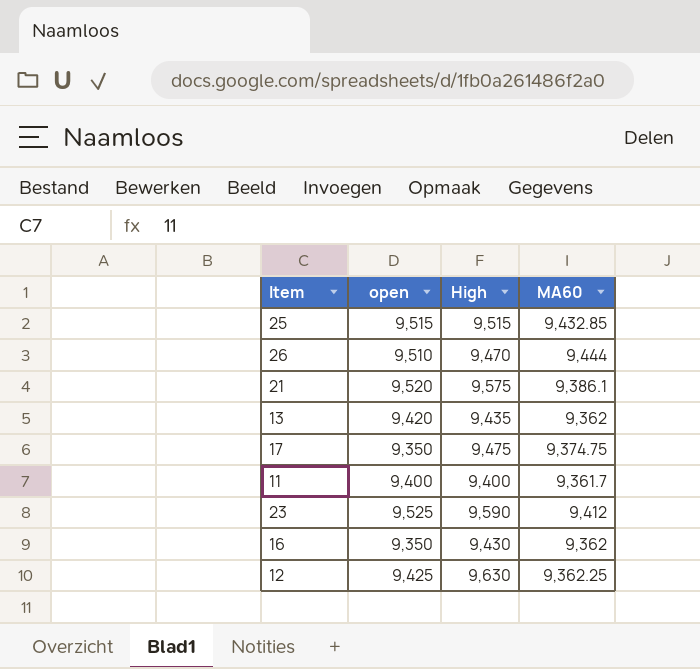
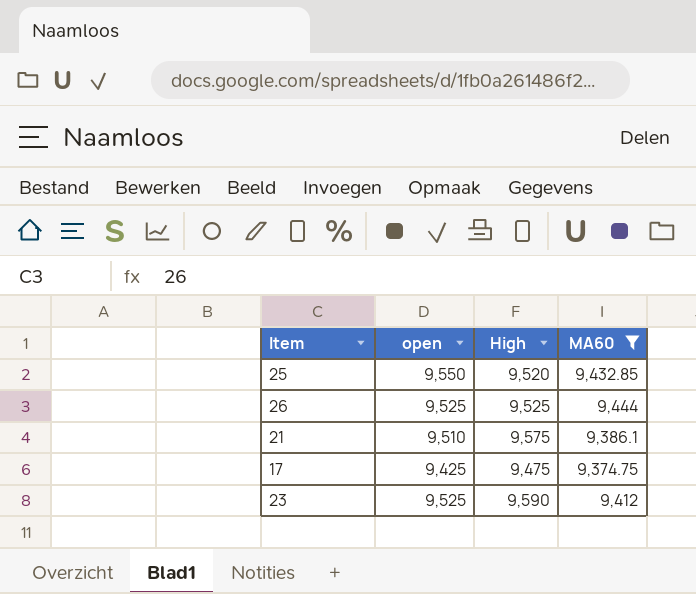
filter: none -> MA60 >= 9,374.75
25 | open: 9,515 -> 9,550
25 | High: 9,515 -> 9,520
26 | open: 9,510 -> 9,525
26 | High: 9,470 -> 9,525
21 | open: 9,520 -> 9,510
17 | open: 9,350 -> 9,425

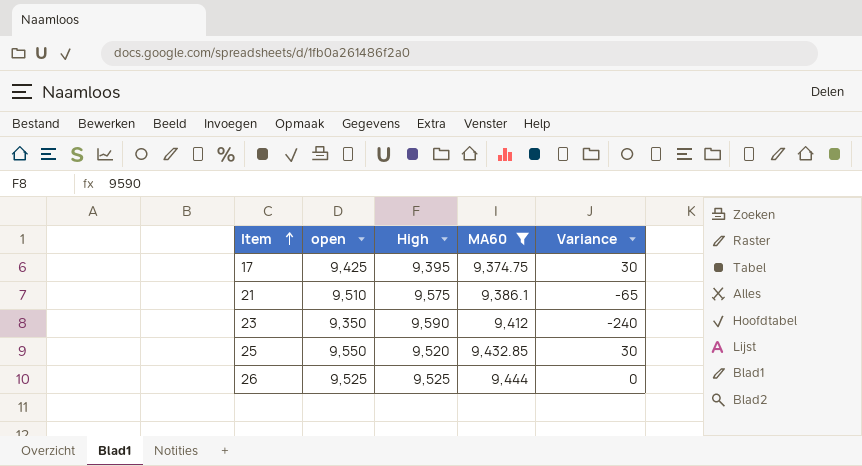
row order: none -> Item ascending
column Variance | formula: none -> [open] - [High]
17 | High: 9,475 -> 9,395
23 | open: 9,525 -> 9,350

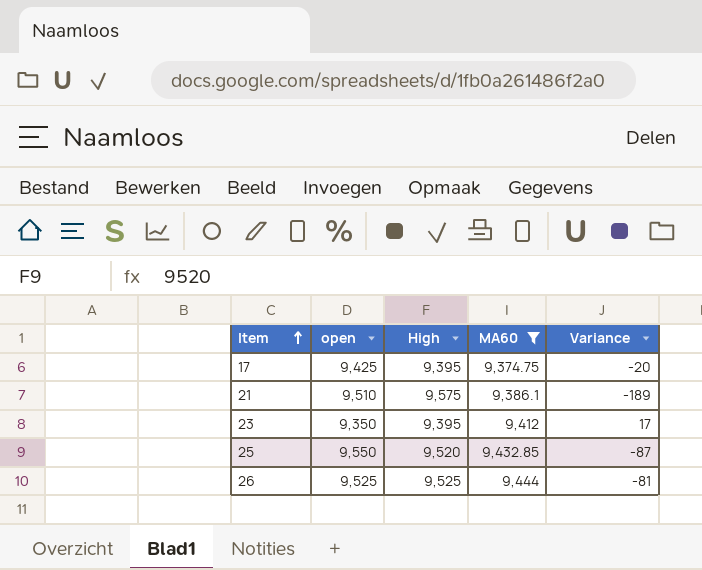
column Variance | formula: [open] - [High] -> [MA60] - [High]
23 | High: 9,590 -> 9,395

